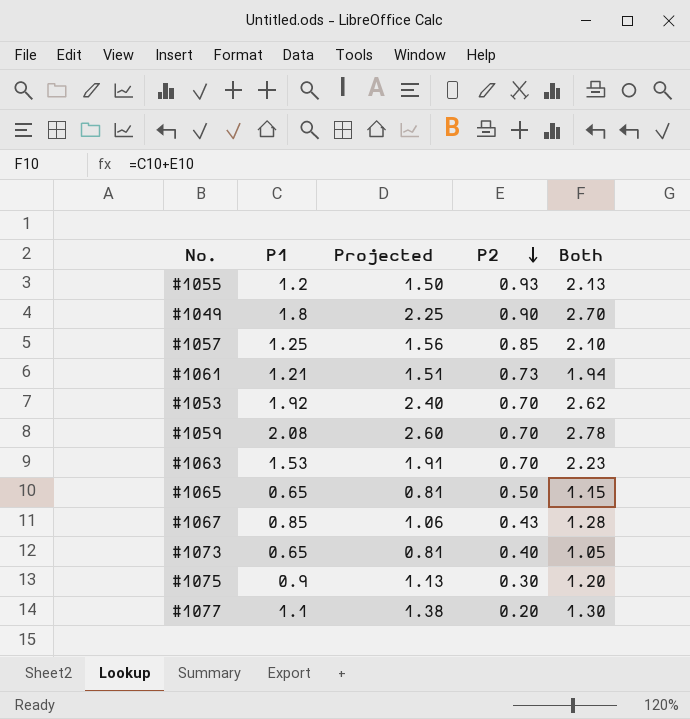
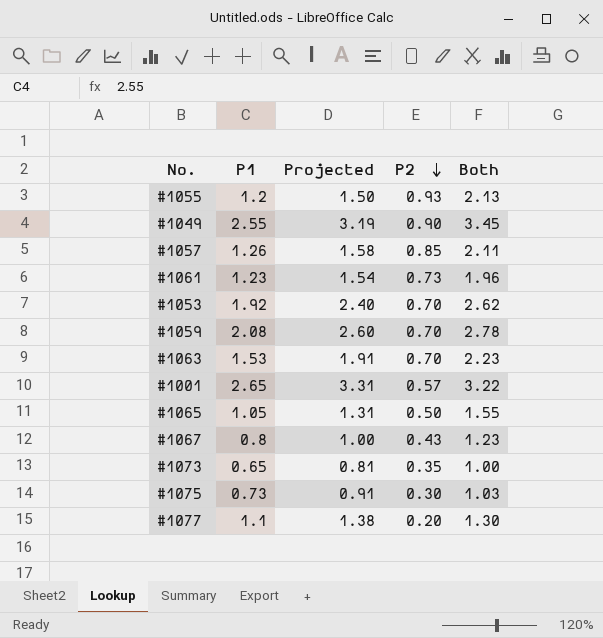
#1049 | P1: 1.8 -> 2.55
#1049 | Projected: 2.25 -> 3.19
#1049 | Both: 2.70 -> 3.45
#1057 | P1: 1.25 -> 1.26
#1057 | Projected: 1.56 -> 1.58
#1057 | Both: 2.10 -> 2.11
#1061 | P1: 1.21 -> 1.23
#1061 | Projected: 1.51 -> 1.54
#1061 | Both: 1.94 -> 1.96
row #1001: none -> 2.65 | 3.31 | 0.57 | 3.22
#1065 | P1: 0.65 -> 1.05
#1065 | Projected: 0.81 -> 1.31
#1065 | Both: 1.15 -> 1.55
#1067 | P1: 0.85 -> 0.8
#1067 | Projected: 1.06 -> 1.00
#1067 | Both: 1.28 -> 1.23
#1073 | P2: 0.40 -> 0.35
#1073 | Both: 1.05 -> 1.00
#1075 | P1: 0.9 -> 0.73
#1075 | Projected: 1.13 -> 0.91
#1075 | Both: 1.20 -> 1.03

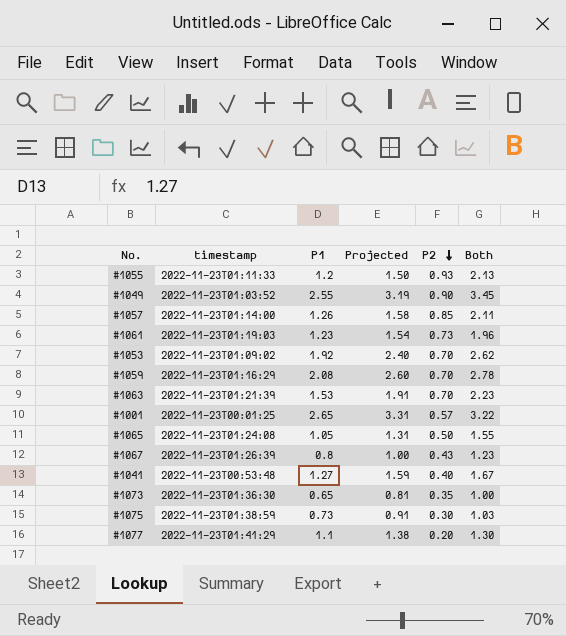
column timestamp | position: none -> 2
row #1041: none -> 2022-11-23T00:53:48 | 1.27 | 1.59 | 0.40 | 1.67

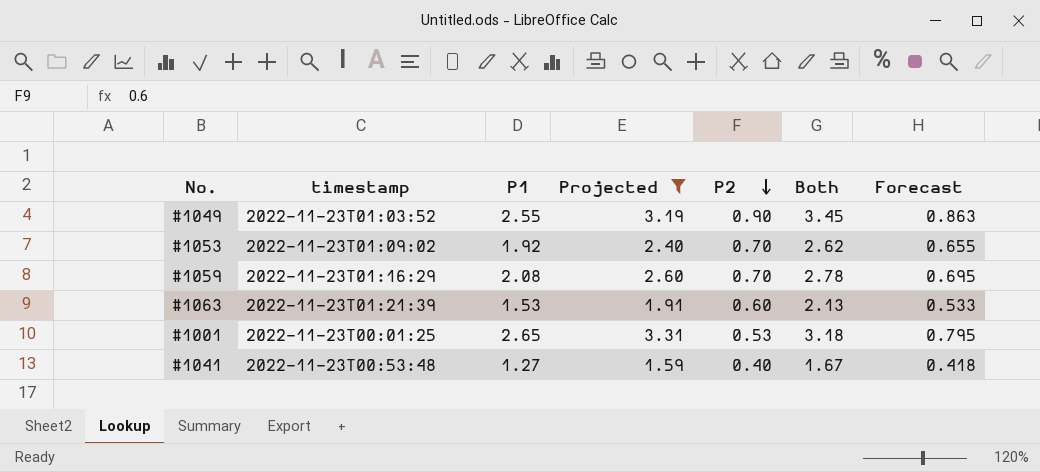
filter: none -> Projected >= 1.59
column Forecast | formula: none -> [Both] * 0.25
#1063 | P2: 0.70 -> 0.60
#1063 | Both: 2.23 -> 2.13
#1001 | P2: 0.57 -> 0.53
#1001 | Both: 3.22 -> 3.18

